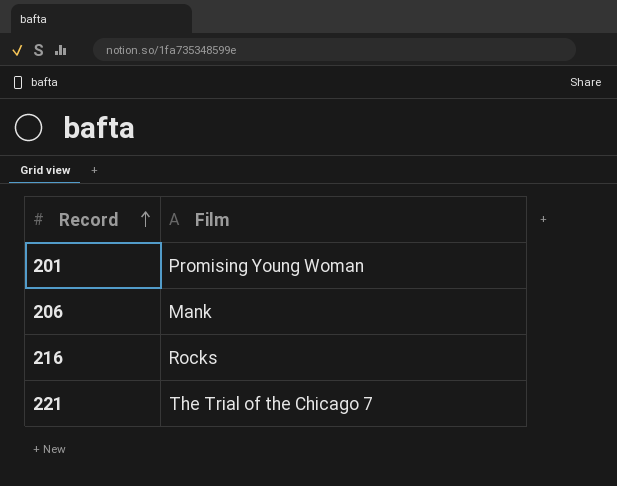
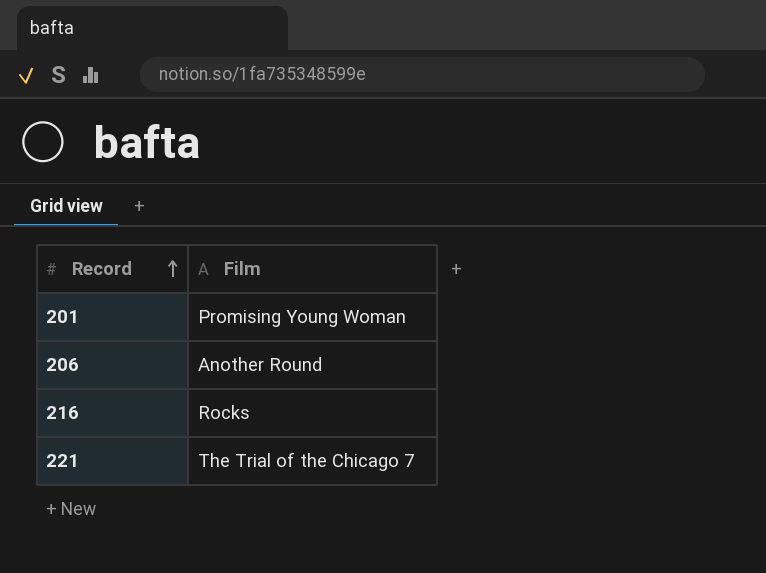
206 | Film: Mank -> Another Round

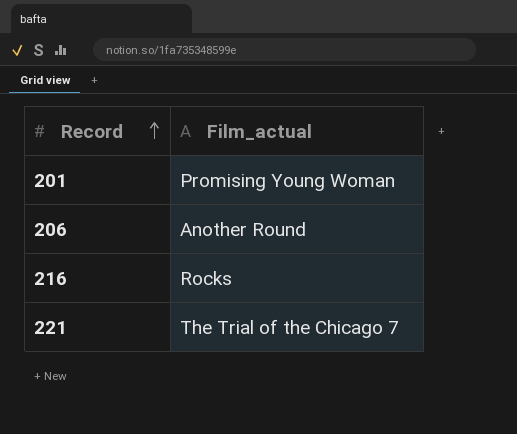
column name: Film -> Film_actual

